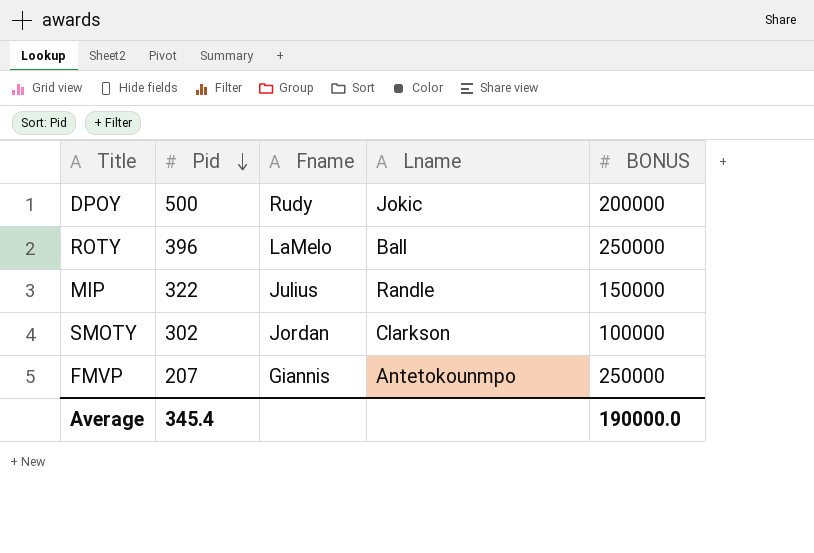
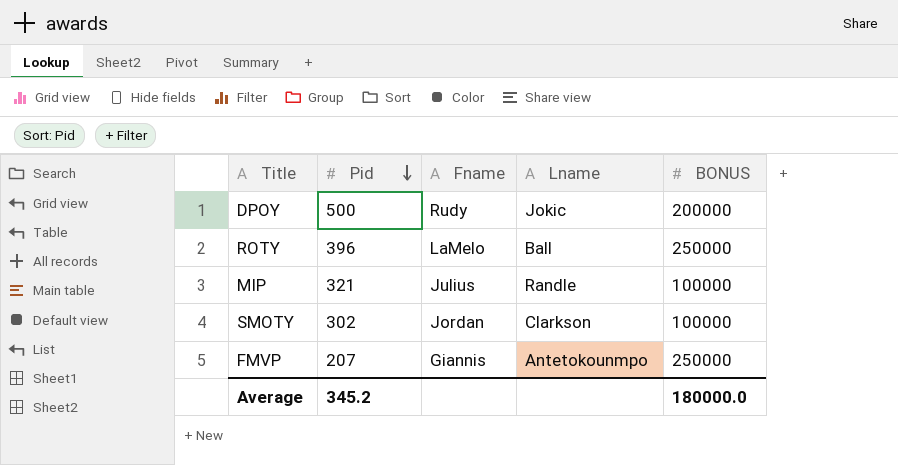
MIP | Pid: 322 -> 321
MIP | BONUS: 150000 -> 100000
Average | Pid: 345.4 -> 345.2
Average | BONUS: 190000.0 -> 180000.0

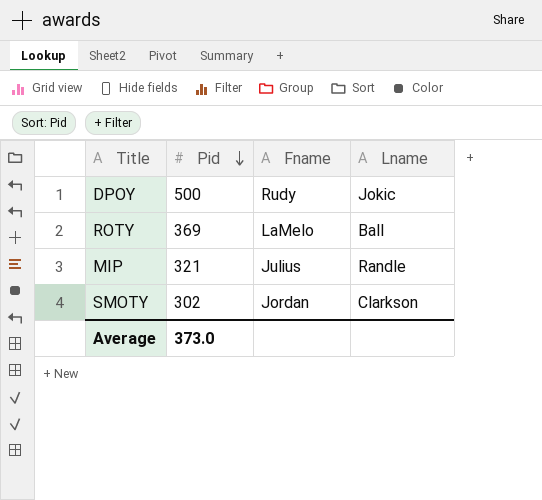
column BONUS | position: 5 -> none
row FMVP: 207 | Giannis | Antetokounmpo | 250000 -> none
ROTY | Pid: 396 -> 369
Average | Pid: 345.2 -> 373.0

